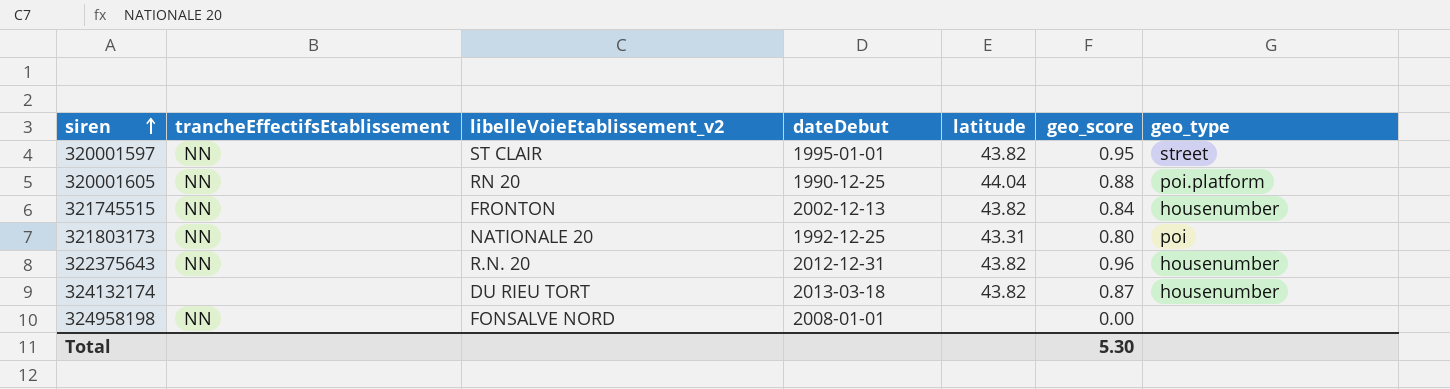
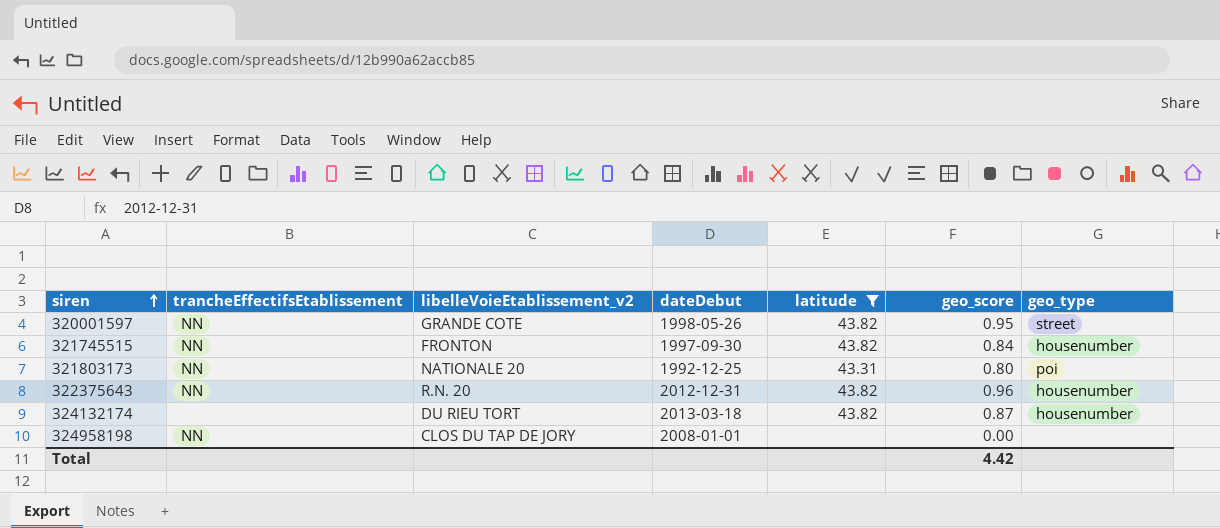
filter: none -> latitude != 44.04
320001597 | libelleVoieEtablissement_v2: ST CLAIR -> GRANDE COTE
320001597 | dateDebut: 1995-01-01 -> 1998-05-26
321745515 | dateDebut: 2002-12-13 -> 1997-09-30
324958198 | libelleVoieEtablissement_v2: FONSALVE NORD -> CLOS DU TAP DE JORY
Total | geo_score: 5.30 -> 4.42

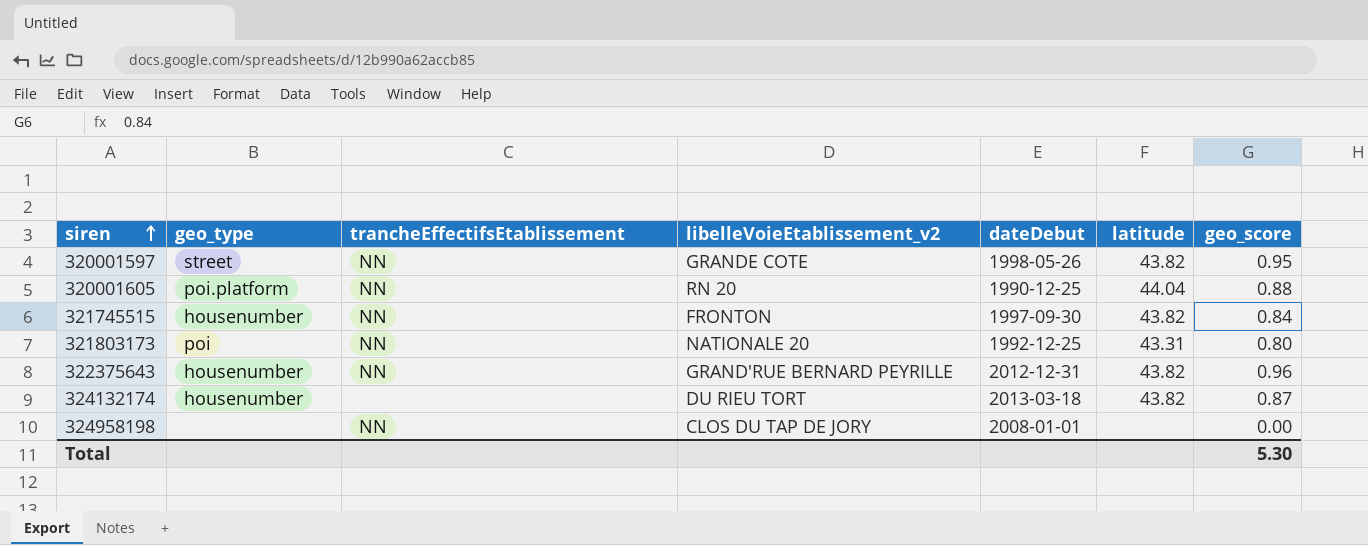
filter: latitude != 44.04 -> none
column geo_type | position: 7 -> 2
322375643 | libelleVoieEtablissement_v2: R.N. 20 -> GRAND'RUE BERNARD PEYRILLE
Total | geo_score: 4.42 -> 5.30

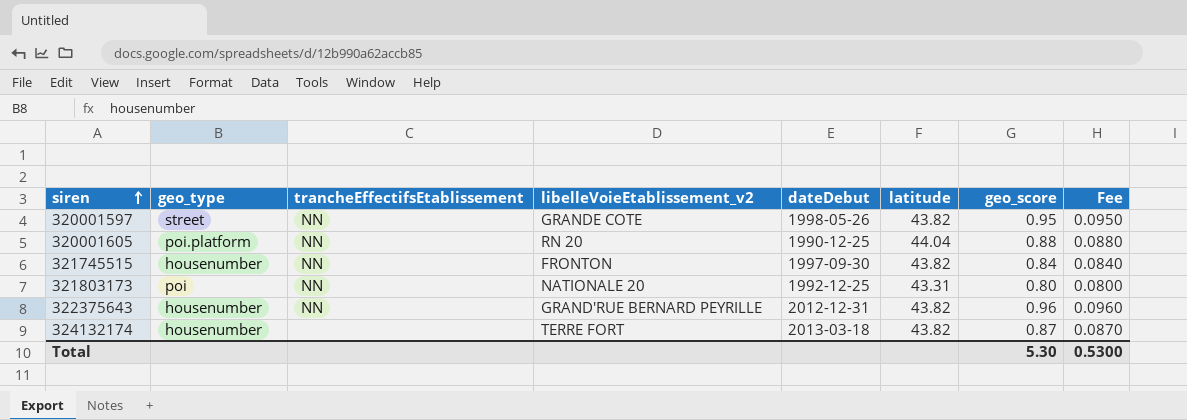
column Fee | formula: none -> [geo_score] * 0.1
row 324958198: none | NN | CLOS DU TAP DE JORY | 2008-01-01 | none | 0.00 -> none
324132174 | libelleVoieEtablissement_v2: DU RIEU TORT -> TERRE FORT

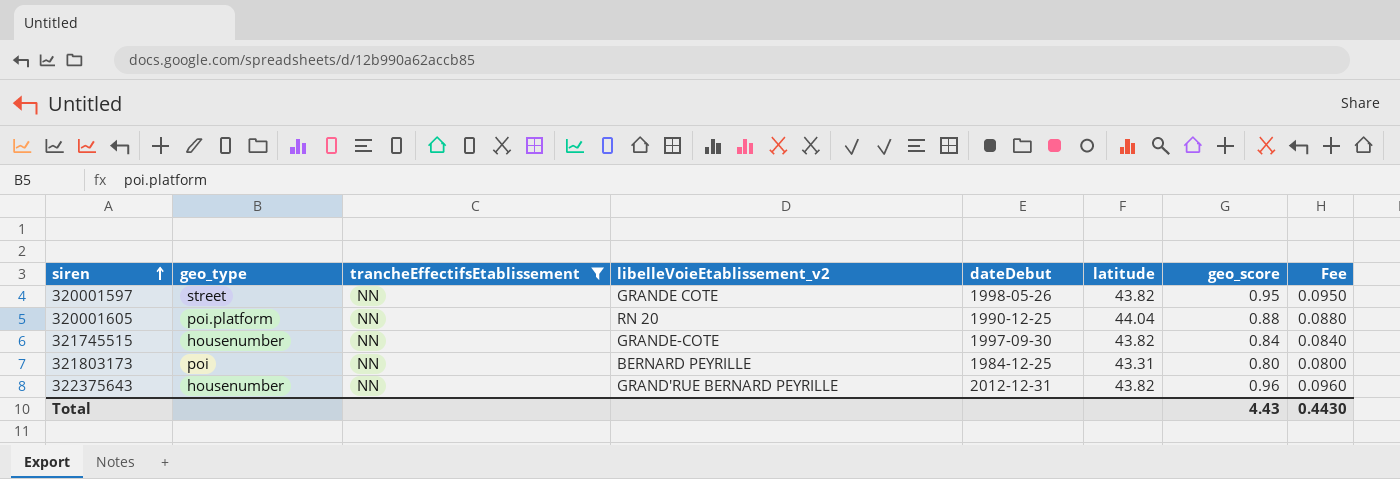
filter: none -> trancheEffectifsEtablissement = NN
321745515 | libelleVoieEtablissement_v2: FRONTON -> GRANDE-COTE
321803173 | libelleVoieEtablissement_v2: NATIONALE 20 -> BERNARD PEYRILLE
321803173 | dateDebut: 1992-12-25 -> 1984-12-25
Total | geo_score: 5.30 -> 4.43
Total | Fee: 0.5300 -> 0.4430

